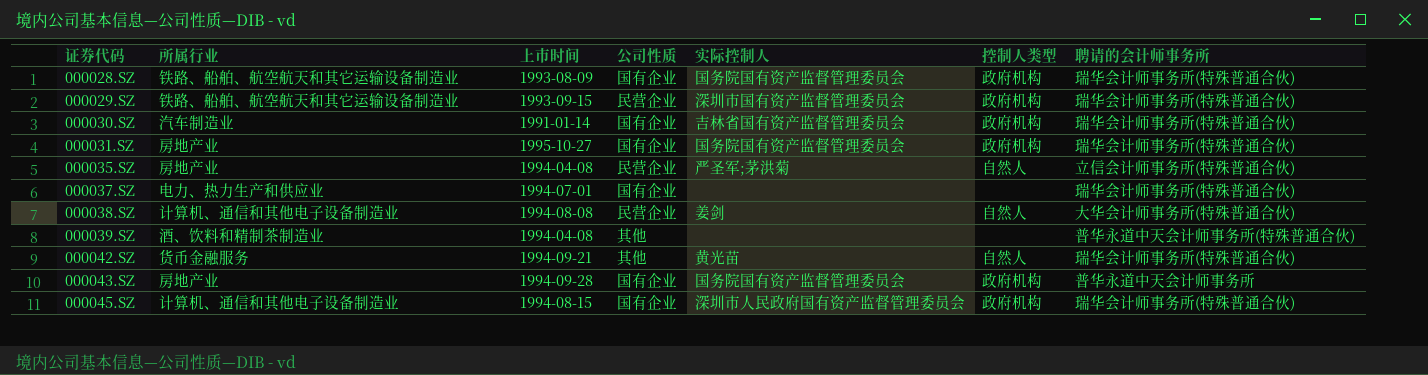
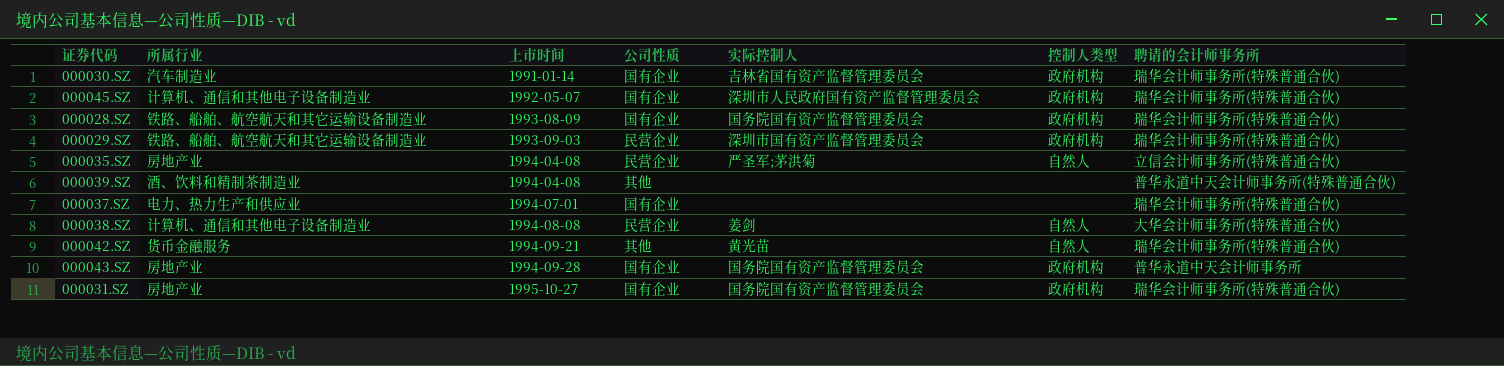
row order: 证券代码 ascending -> 上市时间 ascending
000045.SZ | 上市时间: 1994-08-15 -> 1992-05-07
000029.SZ | 上市时间: 1993-09-15 -> 1993-09-03

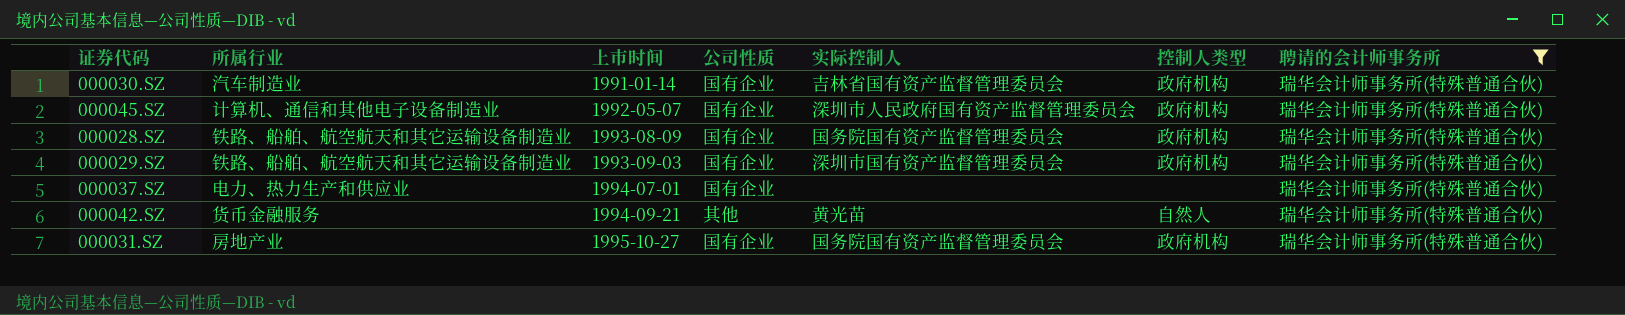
filter: none -> 聘请的会计师事务所 = 瑞华会计师事务所(特殊普通合伙)
000029.SZ | 公司性质: 民营企业 -> 国有企业

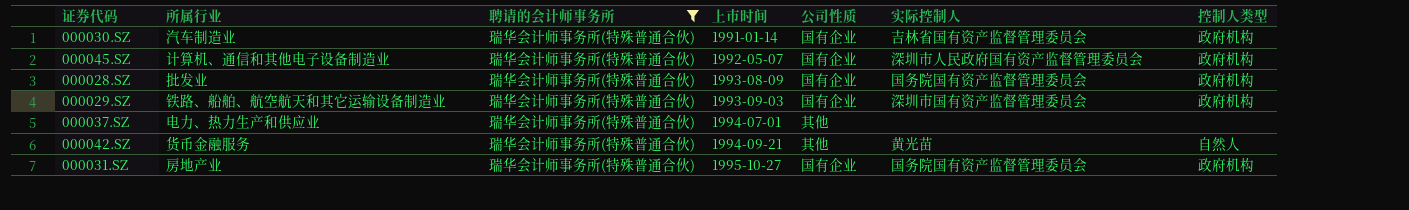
column 聘请的会计师事务所 | position: 7 -> 3
000028.SZ | 所属行业: 铁路、船舶、航空航天和其它运输设备制造业 -> 批发业
000037.SZ | 公司性质: 国有企业 -> 其他

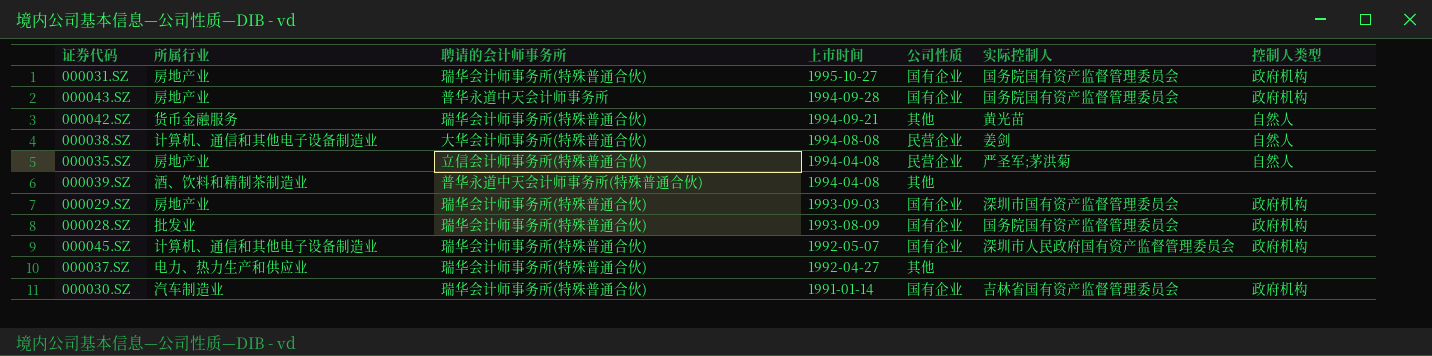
filter: 聘请的会计师事务所 = 瑞华会计师事务所(特殊普通合伙) -> none
row order: 上市时间 ascending -> 上市时间 descending
000029.SZ | 所属行业: 铁路、船舶、航空航天和其它运输设备制造业 -> 房地产业
000037.SZ | 上市时间: 1994-07-01 -> 1992-04-27

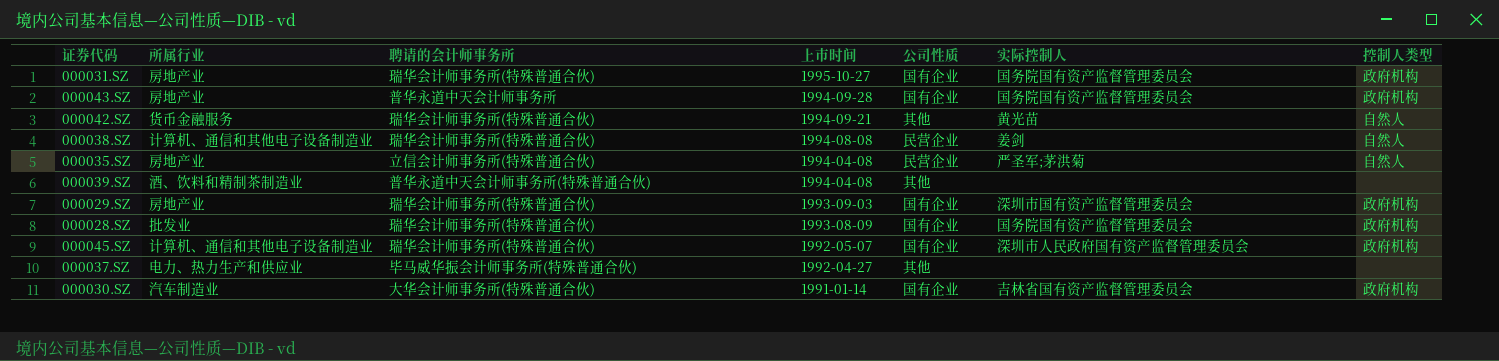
000038.SZ | 聘请的会计师事务所: 大华会计师事务所(特殊普通合伙) -> 瑞华会计师事务所(特殊普通合伙)
000037.SZ | 聘请的会计师事务所: 瑞华会计师事务所(特殊普通合伙) -> 毕马威华振会计师事务所(特殊普通合伙)
000030.SZ | 聘请的会计师事务所: 瑞华会计师事务所(特殊普通合伙) -> 大华会计师事务所(特殊普通合伙)

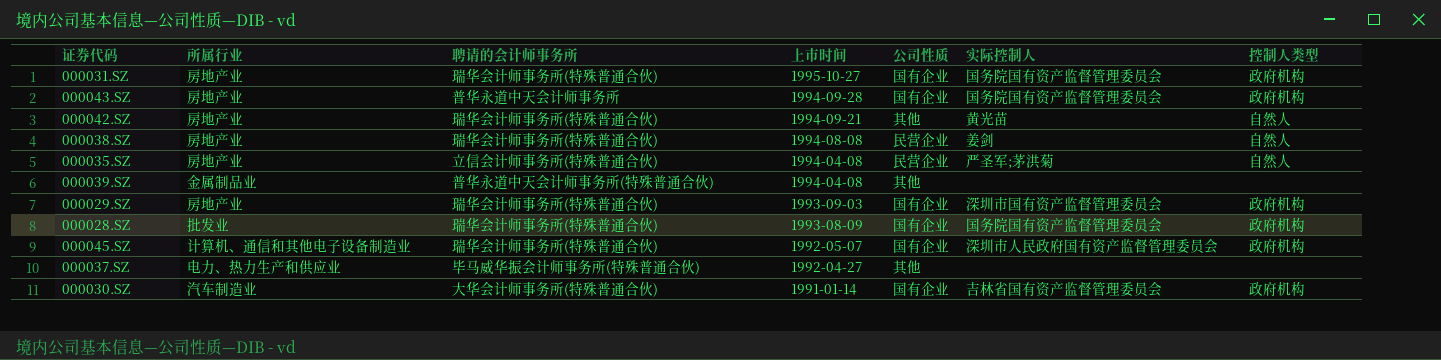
000042.SZ | 所属行业: 货币金融服务 -> 房地产业
000038.SZ | 所属行业: 计算机、通信和其他电子设备制造业 -> 房地产业
000039.SZ | 所属行业: 酒、饮料和精制茶制造业 -> 金属制品业

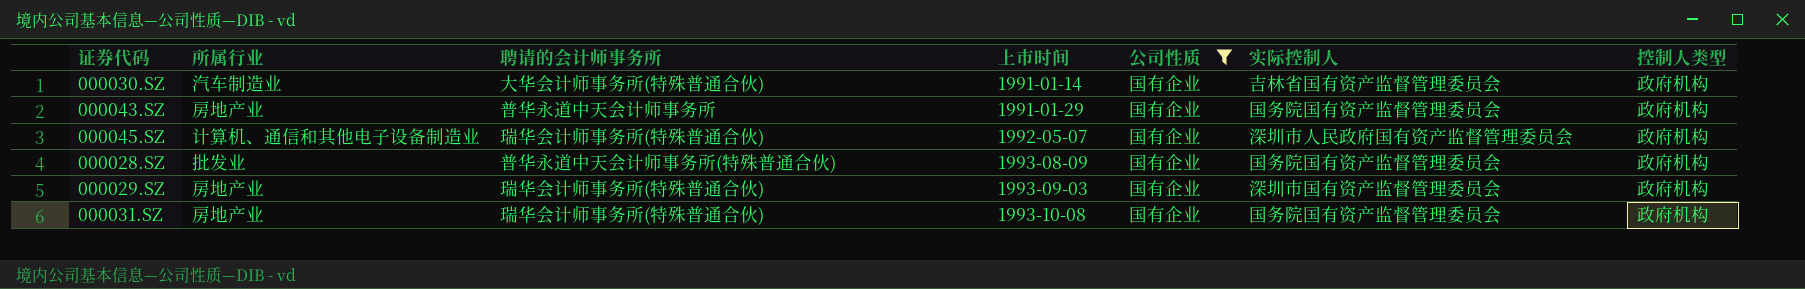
filter: none -> 公司性质 = 国有企业
row order: 上市时间 descending -> 上市时间 ascending
000043.SZ | 上市时间: 1994-09-28 -> 1991-01-29
000028.SZ | 聘请的会计师事务所: 瑞华会计师事务所(特殊普通合伙) -> 普华永道中天会计师事务所(特殊普通合伙)
000031.SZ | 上市时间: 1995-10-27 -> 1993-10-08

